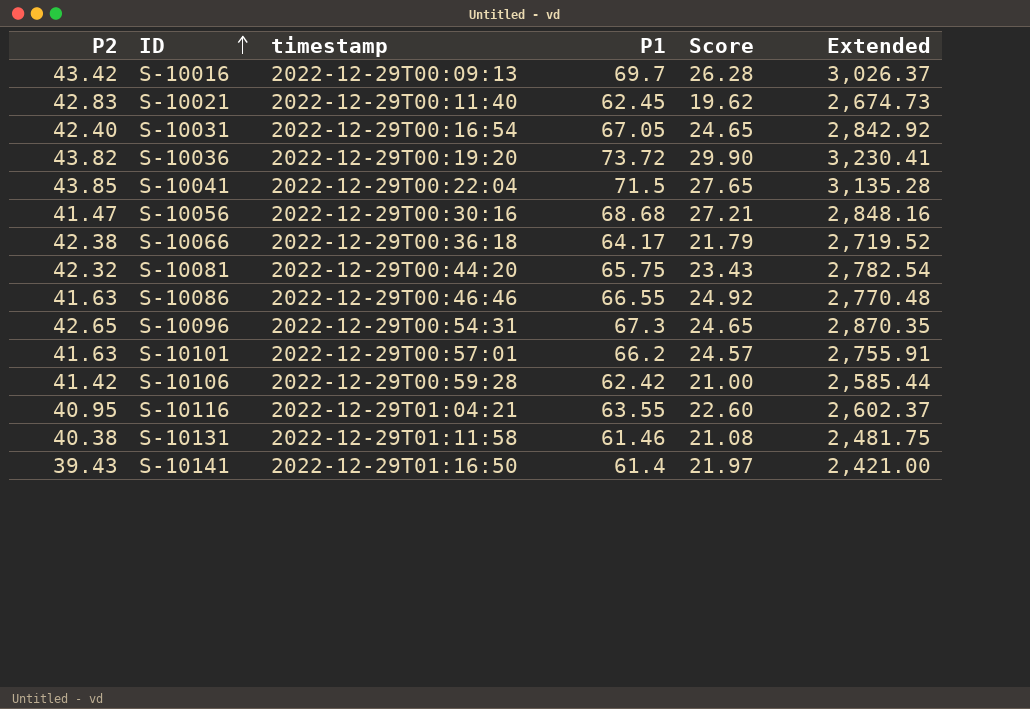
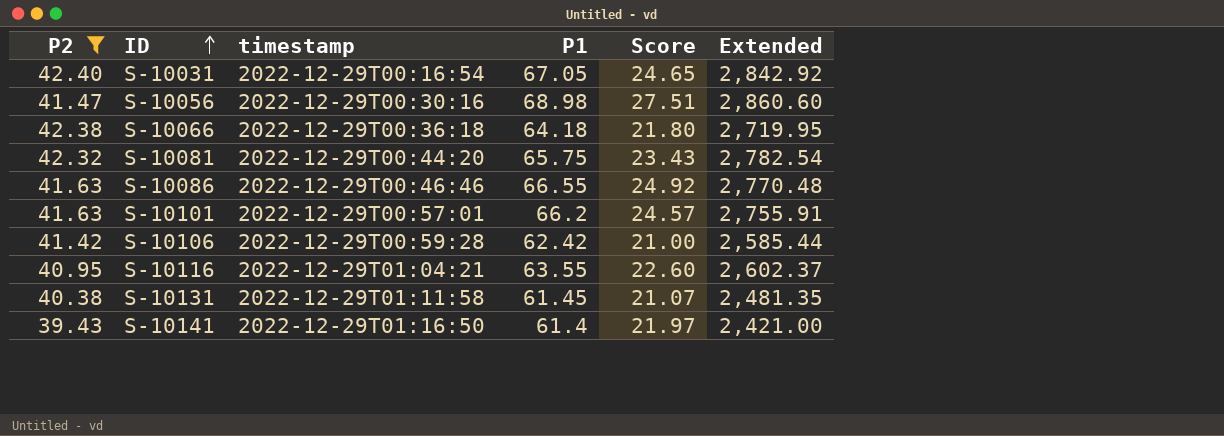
filter: none -> P2 <= 42.40
S-10056 | P1: 68.68 -> 68.98
S-10056 | Score: 27.21 -> 27.51
S-10056 | Extended: 2,848.16 -> 2,860.60
S-10066 | P1: 64.17 -> 64.18
S-10066 | Score: 21.79 -> 21.80
S-10066 | Extended: 2,719.52 -> 2,719.95
S-10131 | P1: 61.46 -> 61.45
S-10131 | Score: 21.08 -> 21.07
S-10131 | Extended: 2,481.75 -> 2,481.35

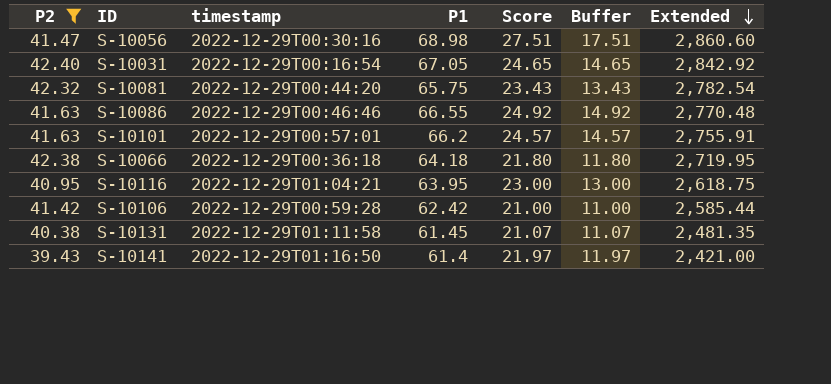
row order: ID ascending -> Extended descending
column Buffer | formula: none -> [Score] - 10
S-10116 | P1: 63.55 -> 63.95
S-10116 | Score: 22.60 -> 23.00
S-10116 | Extended: 2,602.37 -> 2,618.75

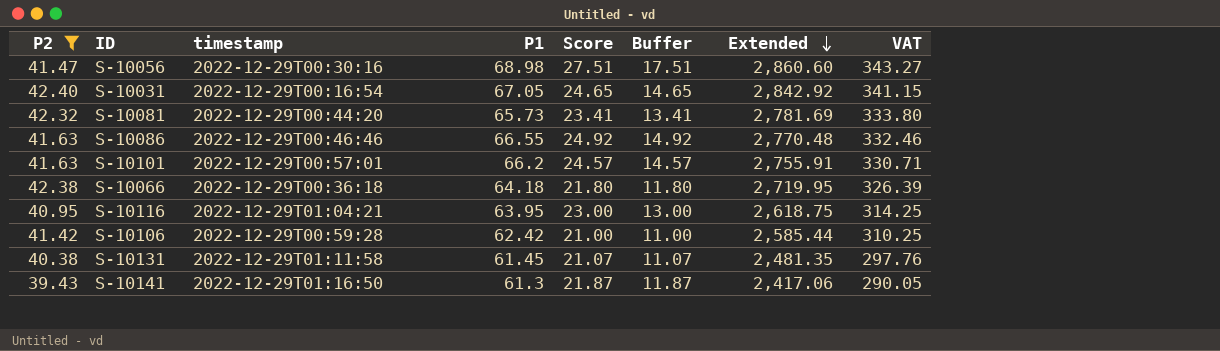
column VAT | formula: none -> [Extended] * 0.12
S-10081 | P1: 65.75 -> 65.73
S-10081 | Score: 23.43 -> 23.41
S-10081 | Buffer: 13.43 -> 13.41
S-10081 | Extended: 2,782.54 -> 2,781.69
S-10141 | P1: 61.4 -> 61.3
S-10141 | Score: 21.97 -> 21.87
S-10141 | Buffer: 11.97 -> 11.87
S-10141 | Extended: 2,421.00 -> 2,417.06

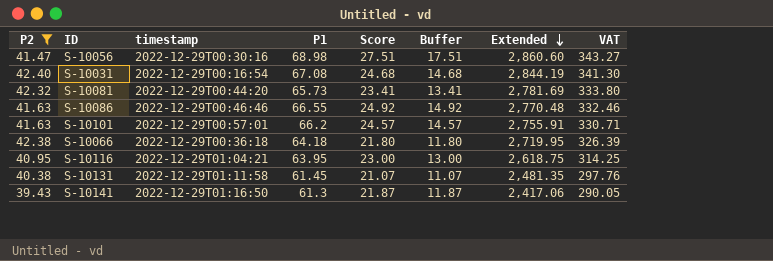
row S-10106: 41.42 | 2022-12-29T00:59:28 | 62.42 | 21.00 | 11.00 | 2,585.44 | 310.25 -> none
S-10031 | P1: 67.05 -> 67.08
S-10031 | Score: 24.65 -> 24.68
S-10031 | Buffer: 14.65 -> 14.68
S-10031 | Extended: 2,842.92 -> 2,844.19
S-10031 | VAT: 341.15 -> 341.30

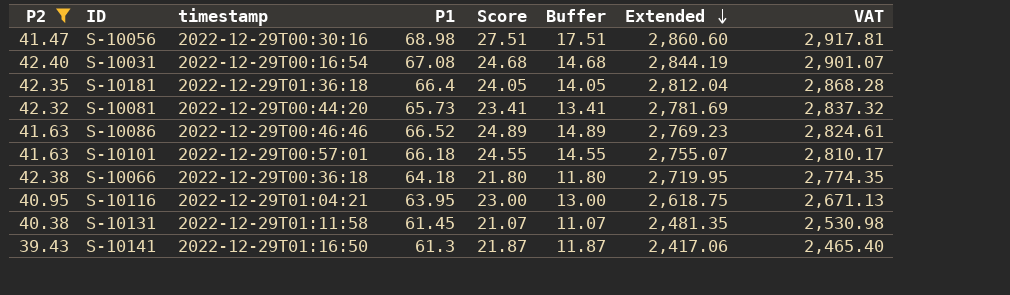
column VAT | formula: [Extended] * 0.12 -> [Extended] * 1.02
row S-10181: none -> 42.35 | 2022-12-29T01:36:18 | 66.4 | 24.05 | 14.05 | 2,812.04 | 2,868.28
S-10086 | P1: 66.55 -> 66.52
S-10086 | Score: 24.92 -> 24.89
S-10086 | Buffer: 14.92 -> 14.89
S-10086 | Extended: 2,770.48 -> 2,769.23
S-10101 | P1: 66.2 -> 66.18
S-10101 | Score: 24.57 -> 24.55
S-10101 | Buffer: 14.57 -> 14.55
S-10101 | Extended: 2,755.91 -> 2,755.07

